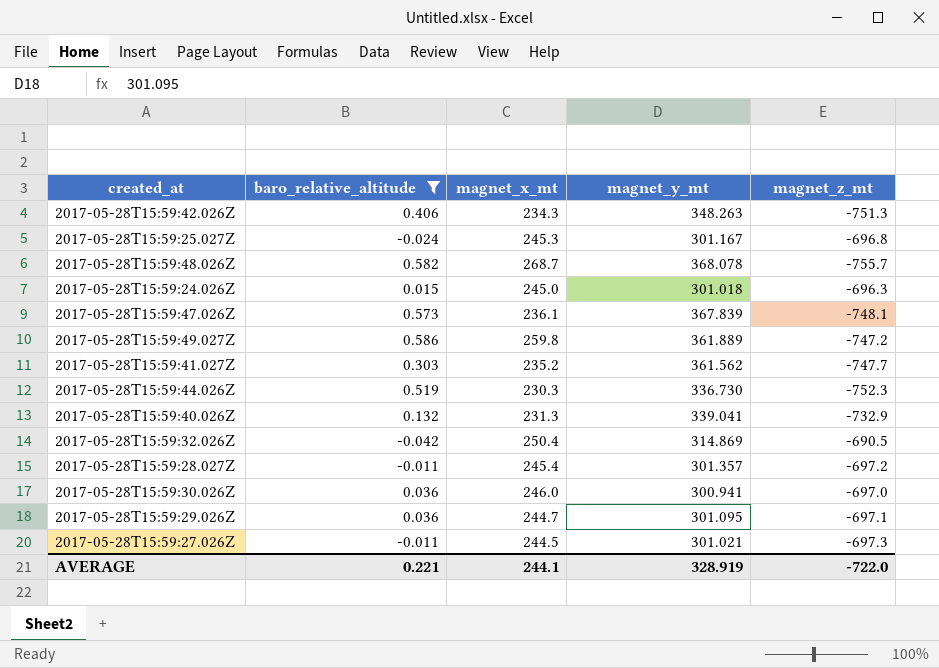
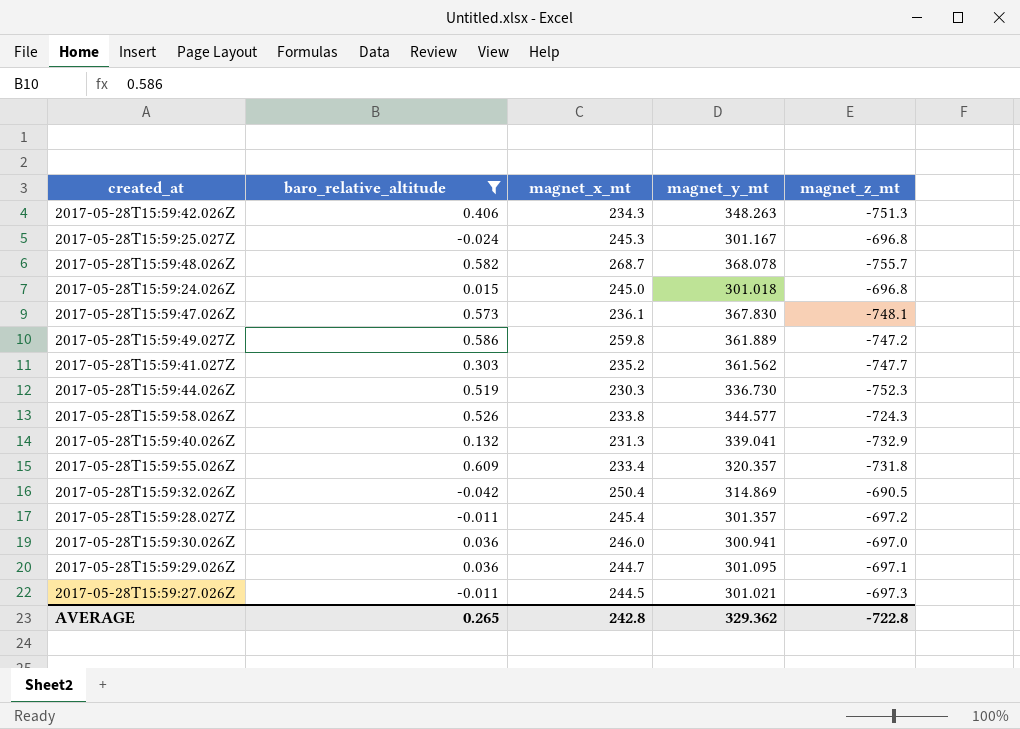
2017-05-28T15:59:24.026Z | magnet_z_mt: -696.3 -> -696.8
2017-05-28T15:59:47.026Z | magnet_y_mt: 367.839 -> 367.830
row 2017-05-28T15:59:58.026Z: none -> 0.526 | 233.8 | 344.577 | -724.3
row 2017-05-28T15:59:55.026Z: none -> 0.609 | 233.4 | 320.357 | -731.8
AVERAGE | baro_relative_altitude: 0.221 -> 0.265
AVERAGE | magnet_x_mt: 244.1 -> 242.8
AVERAGE | magnet_y_mt: 328.919 -> 329.362
AVERAGE | magnet_z_mt: -722.0 -> -722.8

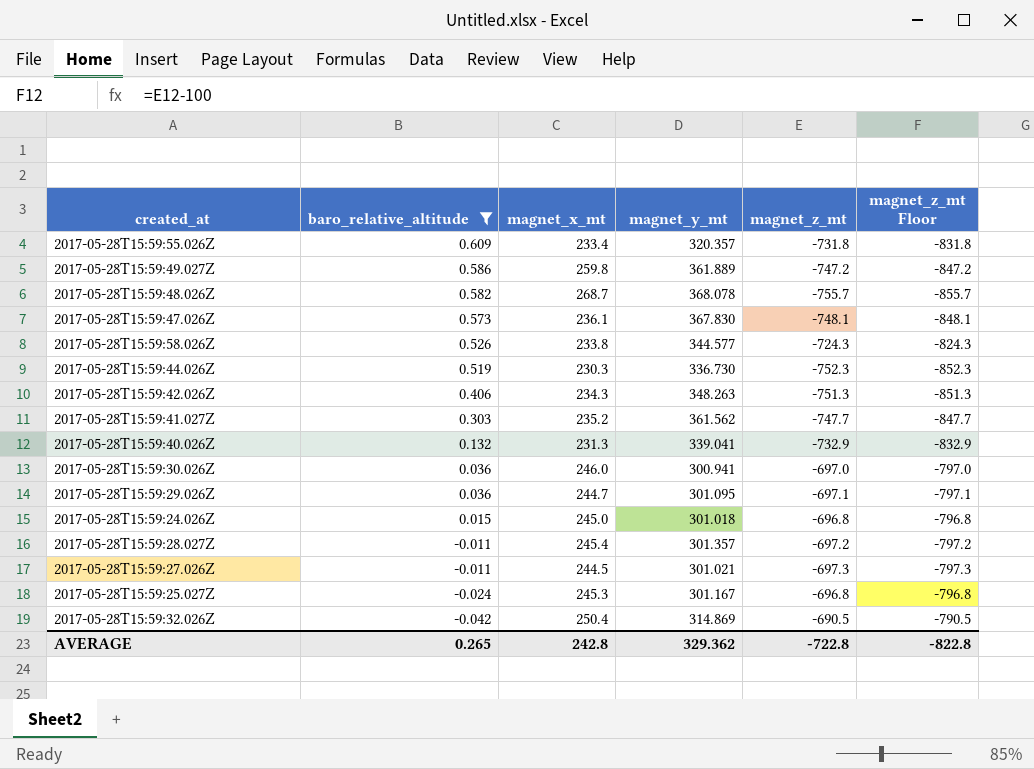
row order: none -> baro_relative_altitude descending
column magnet_z_mt Floor | formula: none -> [magnet_z_mt] - 100

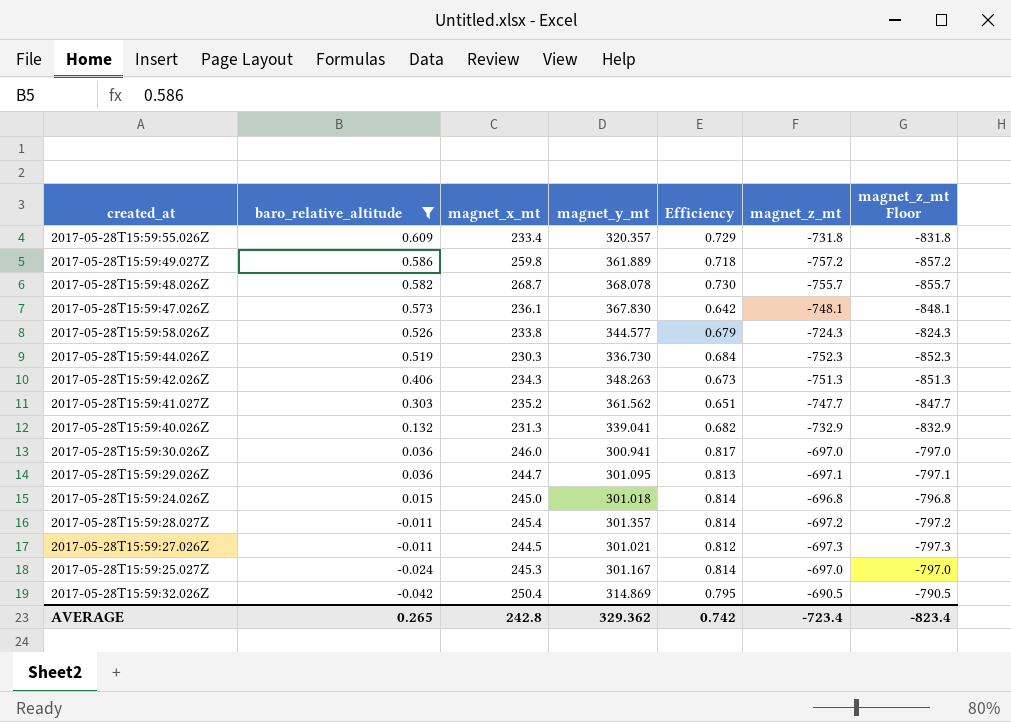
column Efficiency | formula: none -> [magnet_x_mt] / [magnet_y_mt]
2017-05-28T15:59:49.027Z | magnet_z_mt: -747.2 -> -757.2
2017-05-28T15:59:49.027Z | magnet_z_mt Floor: -847.2 -> -857.2
2017-05-28T15:59:25.027Z | magnet_z_mt: -696.8 -> -697.0
2017-05-28T15:59:25.027Z | magnet_z_mt Floor: -796.8 -> -797.0
AVERAGE | magnet_z_mt: -722.8 -> -723.4
AVERAGE | magnet_z_mt Floor: -822.8 -> -823.4

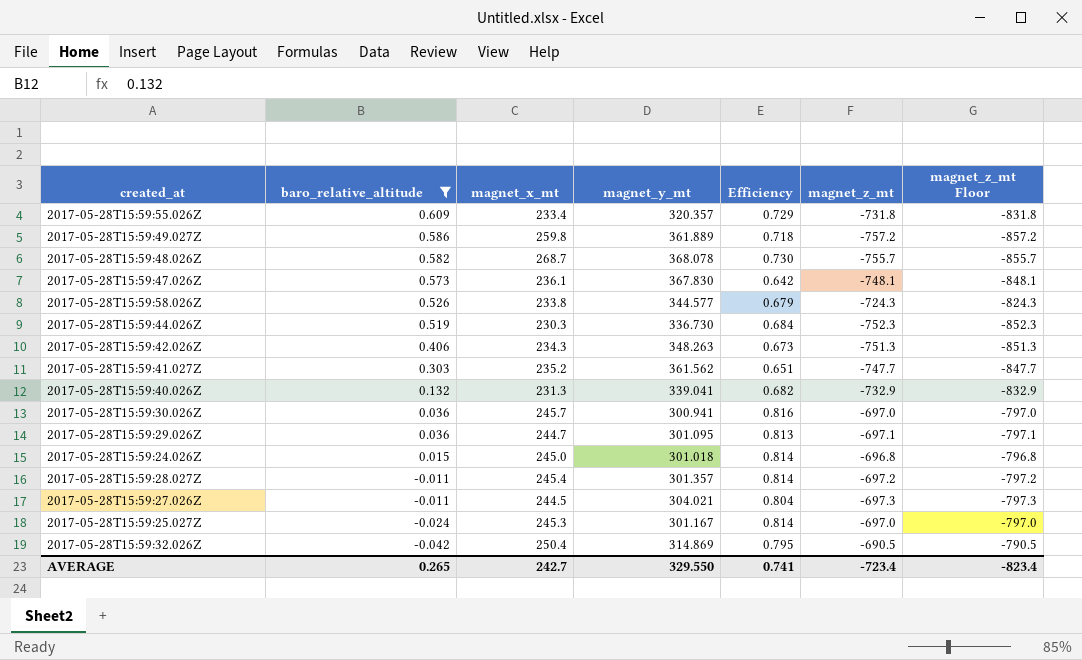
2017-05-28T15:59:30.026Z | magnet_x_mt: 246.0 -> 245.7
2017-05-28T15:59:30.026Z | Efficiency: 0.817 -> 0.816
2017-05-28T15:59:27.026Z | magnet_y_mt: 301.021 -> 304.021
2017-05-28T15:59:27.026Z | Efficiency: 0.812 -> 0.804
AVERAGE | magnet_x_mt: 242.8 -> 242.7
AVERAGE | magnet_y_mt: 329.362 -> 329.550
AVERAGE | Efficiency: 0.742 -> 0.741

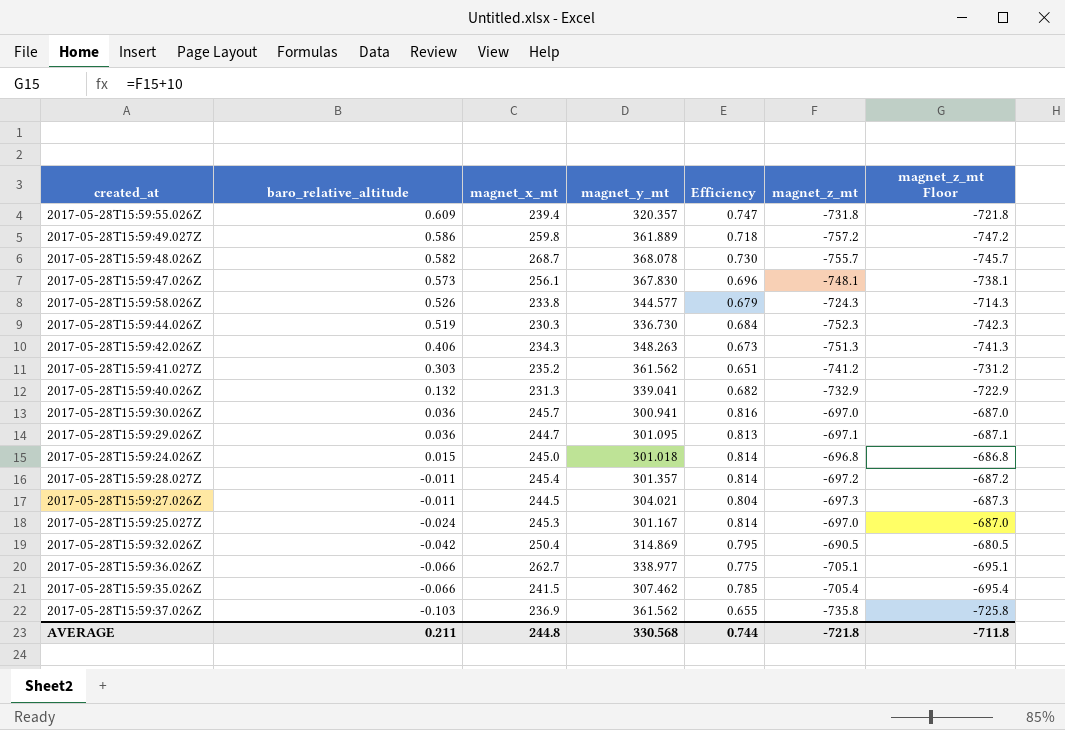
filter: baro_relative_altitude >= -0.042 -> none
column magnet_z_mt Floor | formula: [magnet_z_mt] - 100 -> [magnet_z_mt] + 10
2017-05-28T15:59:55.026Z | magnet_x_mt: 233.4 -> 239.4
2017-05-28T15:59:55.026Z | Efficiency: 0.729 -> 0.747
2017-05-28T15:59:47.026Z | magnet_x_mt: 236.1 -> 256.1
2017-05-28T15:59:47.026Z | Efficiency: 0.642 -> 0.696
2017-05-28T15:59:41.027Z | magnet_z_mt: -747.7 -> -741.2
AVERAGE | baro_relative_altitude: 0.265 -> 0.211
AVERAGE | magnet_x_mt: 242.7 -> 244.8
AVERAGE | magnet_y_mt: 329.550 -> 330.568
AVERAGE | Efficiency: 0.741 -> 0.744
AVERAGE | magnet_z_mt: -723.4 -> -721.8
AVERAGE | magnet_z_mt Floor: -823.4 -> -711.8

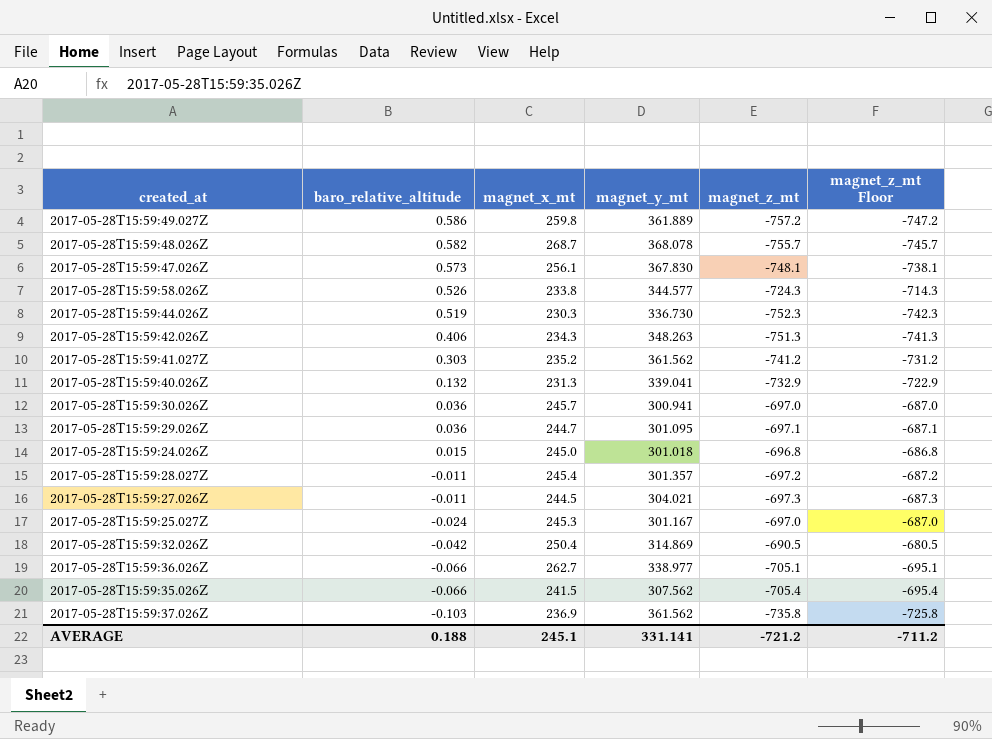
column Efficiency | formula: [magnet_x_mt] / [magnet_y_mt] -> none
row 2017-05-28T15:59:55.026Z: 0.609 | 239.4 | 320.357 | 0.747 | -731.8 | -721.8 -> none
2017-05-28T15:59:35.026Z | magnet_y_mt: 307.462 -> 307.562
AVERAGE | baro_relative_altitude: 0.211 -> 0.188
AVERAGE | magnet_x_mt: 244.8 -> 245.1
AVERAGE | magnet_y_mt: 330.568 -> 331.141
AVERAGE | magnet_z_mt: -721.8 -> -721.2
AVERAGE | magnet_z_mt Floor: -711.8 -> -711.2

